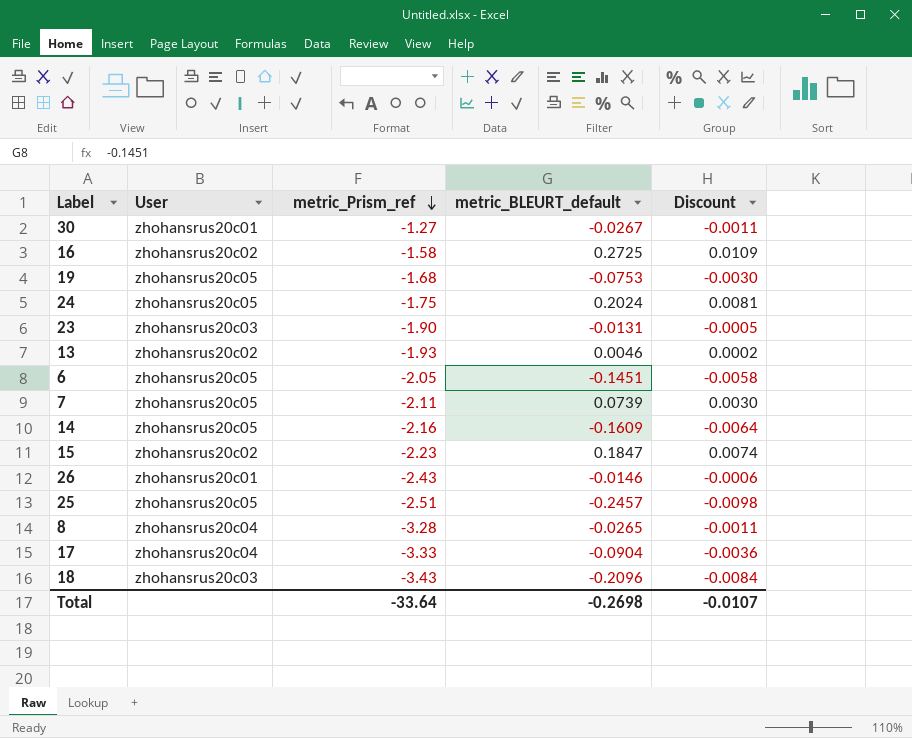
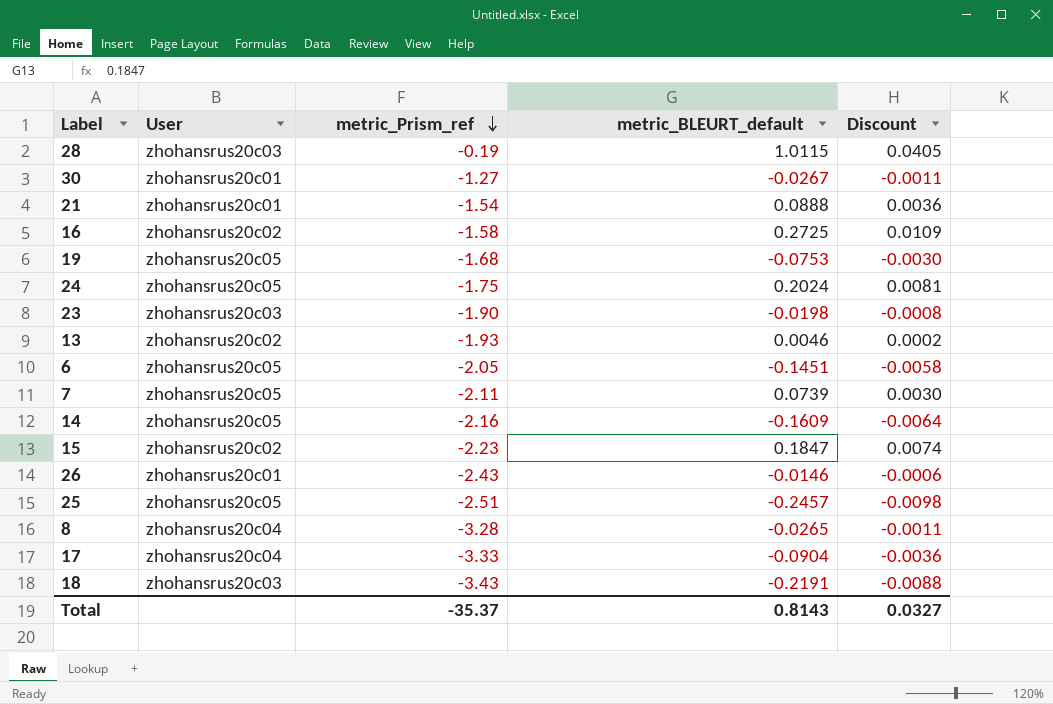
row 28: none -> zhohansrus20c03 | -0.19 | 1.0115 | 0.0405
row 21: none -> zhohansrus20c01 | -1.54 | 0.0888 | 0.0036
23 | metric_BLEURT_default: -0.0131 -> -0.0198
23 | Discount: -0.0005 -> -0.0008
18 | metric_BLEURT_default: -0.2096 -> -0.2191
18 | Discount: -0.0084 -> -0.0088
Total | metric_Prism_ref: -33.64 -> -35.37
Total | metric_BLEURT_default: -0.2698 -> 0.8143
Total | Discount: -0.0107 -> 0.0327

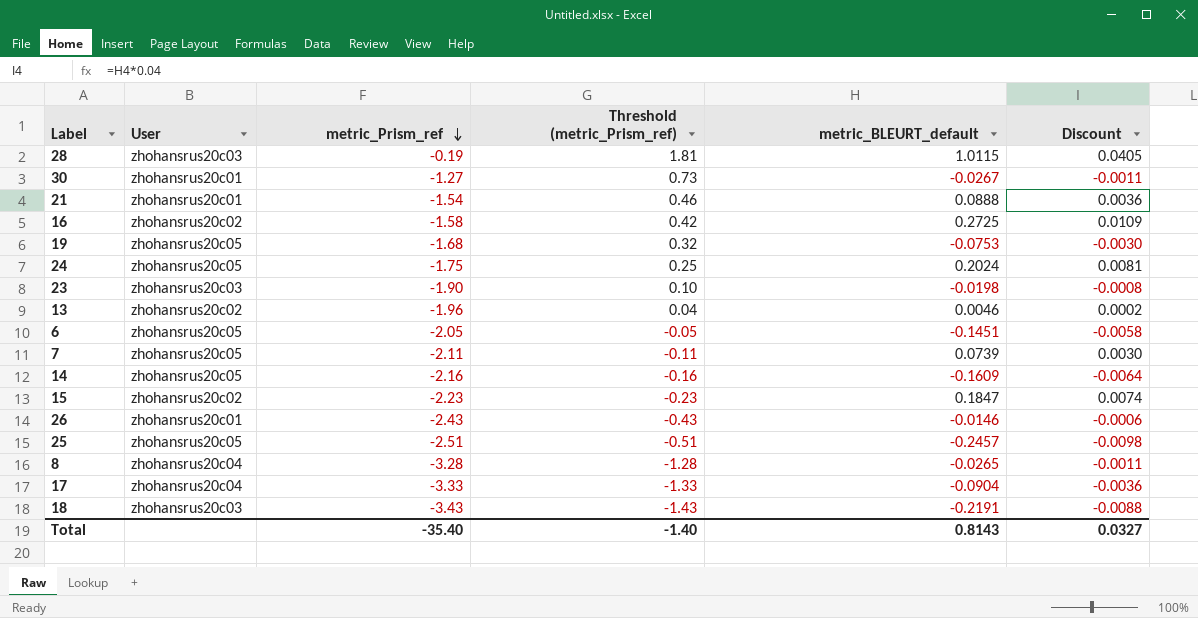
column Threshold (metric_Prism_ref) | formula: none -> [metric_Prism_ref] + 2
13 | metric_Prism_ref: -1.93 -> -1.96
Total | metric_Prism_ref: -35.37 -> -35.40

